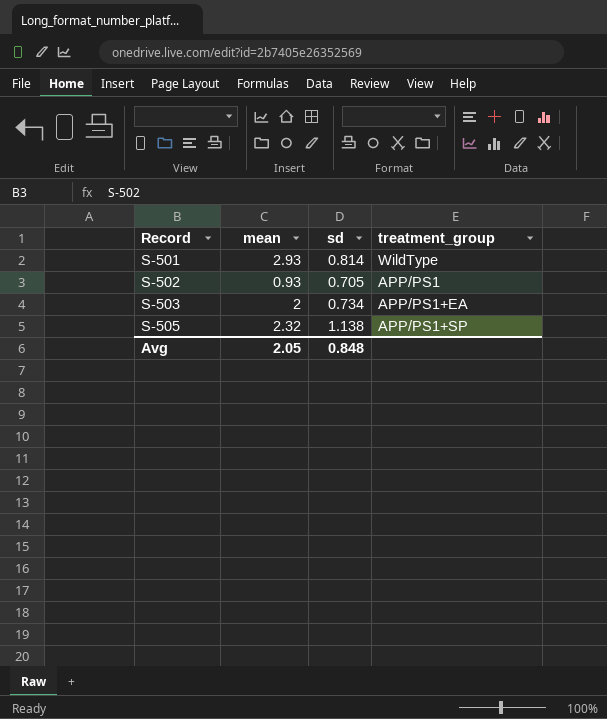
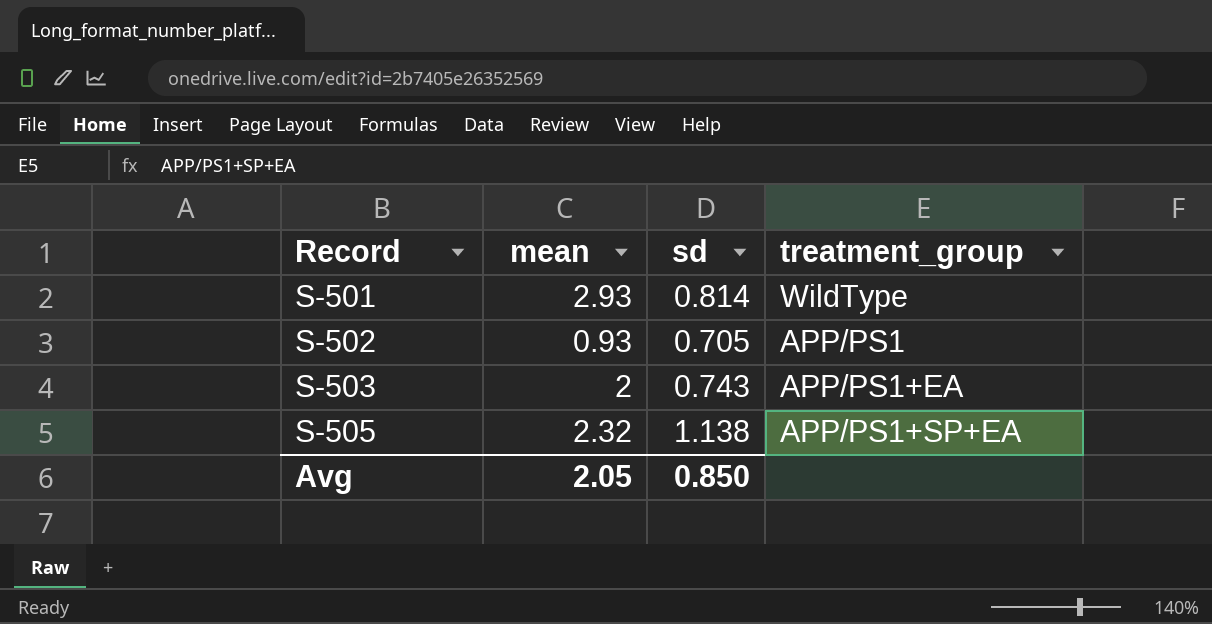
S-503 | sd: 0.734 -> 0.743
S-505 | treatment_group: APP/PS1+SP -> APP/PS1+SP+EA
Avg | sd: 0.848 -> 0.850

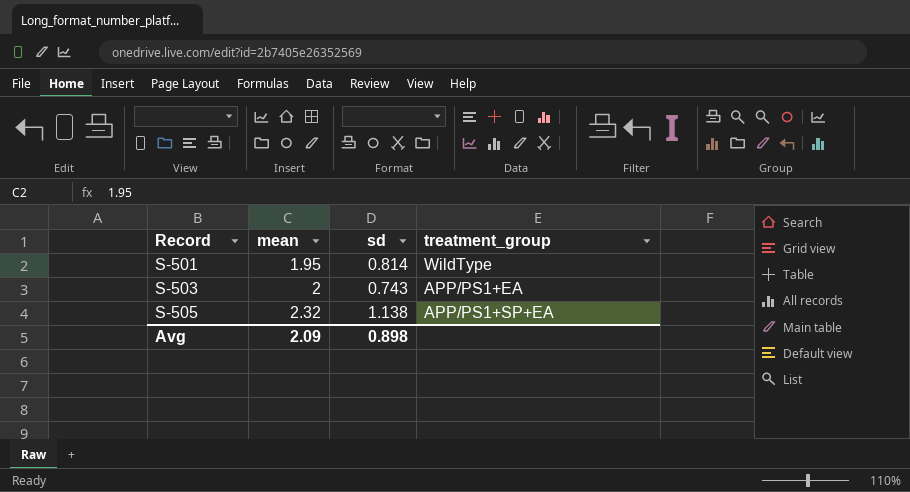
row S-502: 0.93 | 0.705 | APP/PS1 -> none
S-501 | mean: 2.93 -> 1.95
Avg | mean: 2.05 -> 2.09
Avg | sd: 0.850 -> 0.898

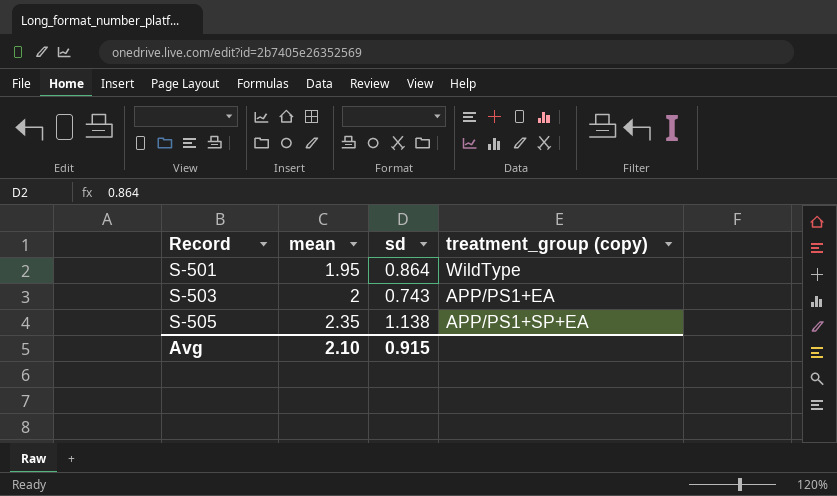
column name: treatment_group -> treatment_group (copy)
S-501 | sd: 0.814 -> 0.864
S-505 | mean: 2.32 -> 2.35
Avg | mean: 2.09 -> 2.10
Avg | sd: 0.898 -> 0.915

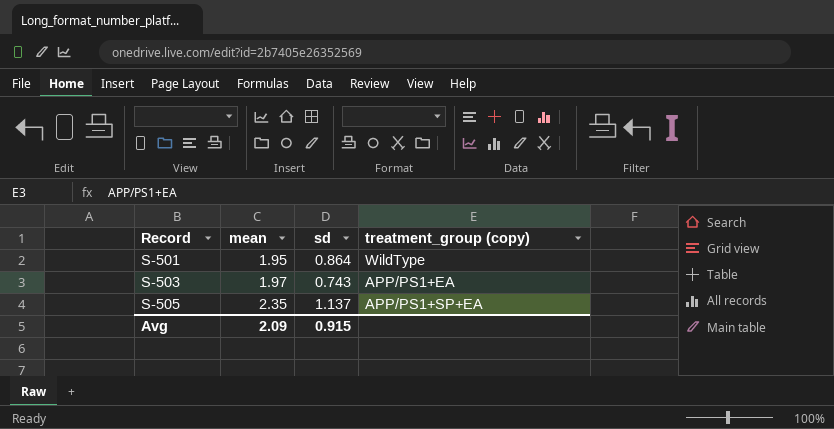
S-503 | mean: 2 -> 1.97
S-505 | sd: 1.138 -> 1.137
Avg | mean: 2.10 -> 2.09

